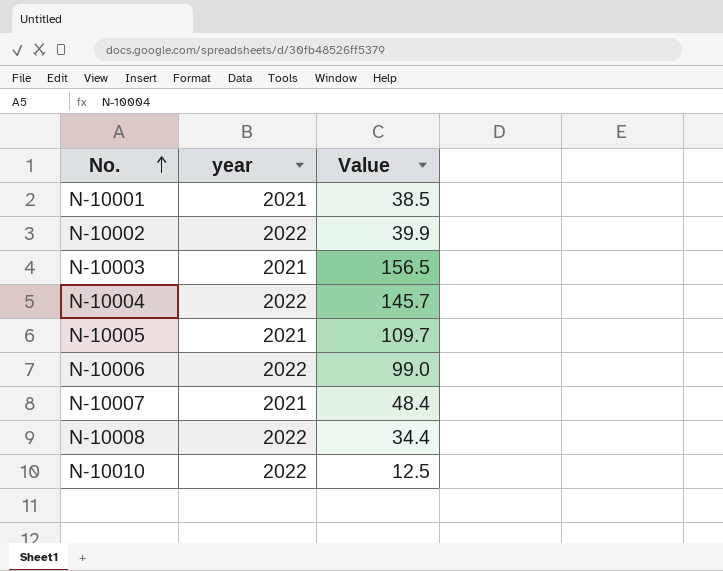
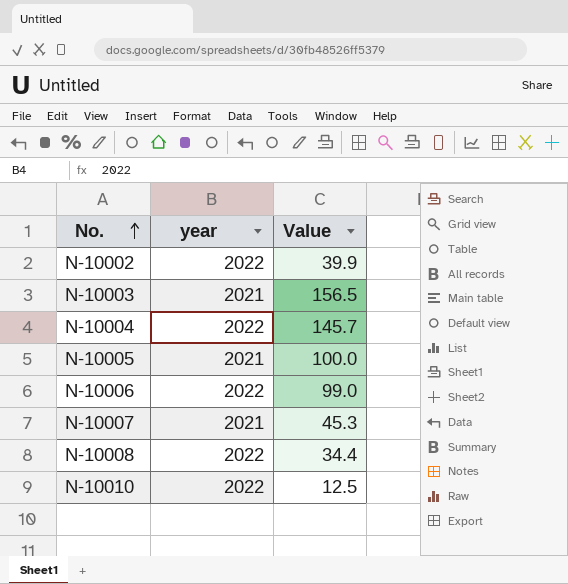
row N-10001: 2021 | 38.5 -> none
N-10005 | Value: 109.7 -> 100.0
N-10007 | Value: 48.4 -> 45.3

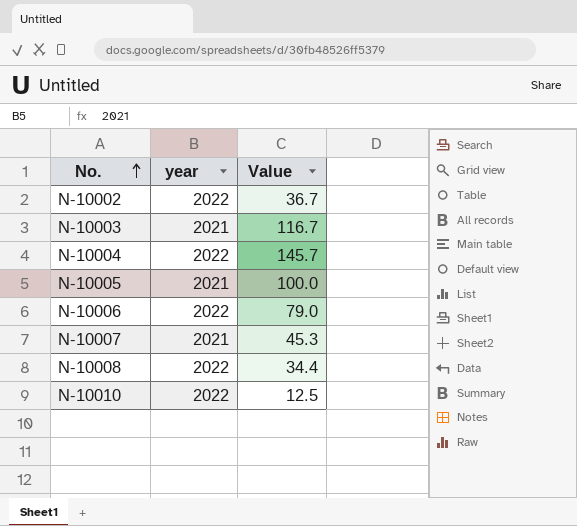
N-10002 | Value: 39.9 -> 36.7
N-10003 | Value: 156.5 -> 116.7
N-10006 | Value: 99.0 -> 79.0

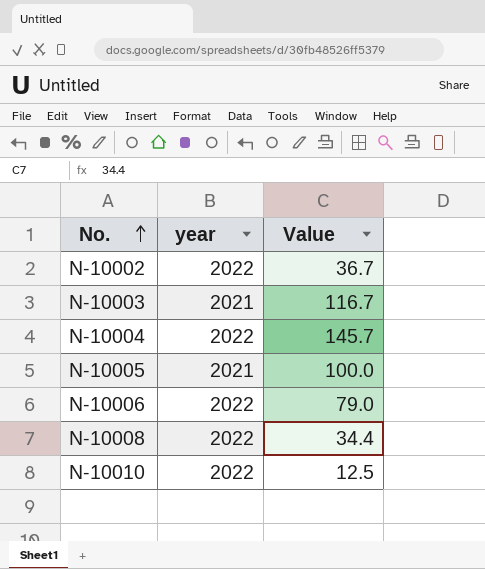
row N-10007: 2021 | 45.3 -> none

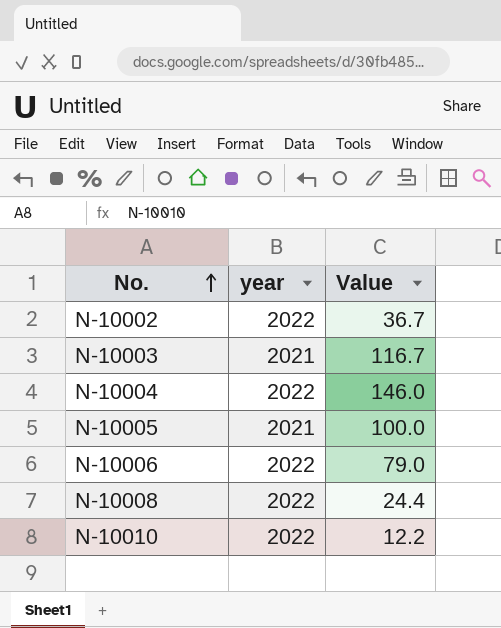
N-10004 | Value: 145.7 -> 146.0
N-10008 | Value: 34.4 -> 24.4
N-10010 | Value: 12.5 -> 12.2

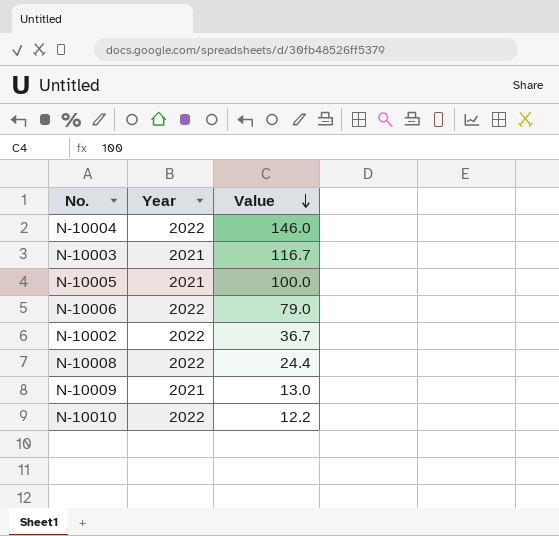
row order: No. ascending -> Value descending
column name: year -> Year
row N-10009: none -> 2021 | 13.0

